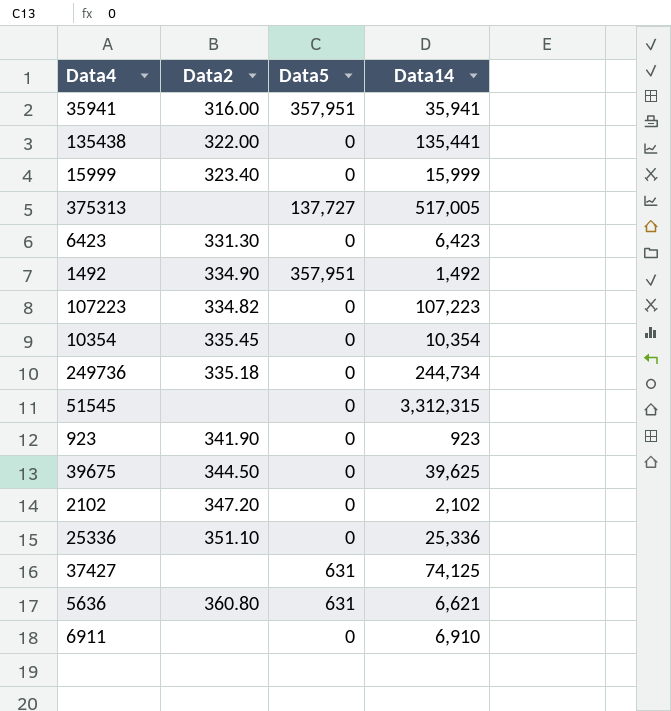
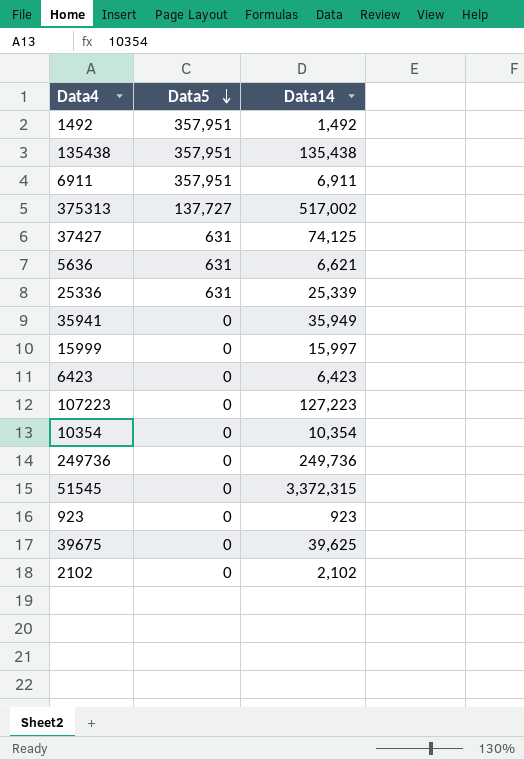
row order: none -> Data5 descending
column Data2 | position: 2 -> none
135438 | Data5: 0 -> 357,951
135438 | Data14: 135,441 -> 135,438
6911 | Data5: 0 -> 357,951
6911 | Data14: 6,910 -> 6,911
375313 | Data14: 517,005 -> 517,002
25336 | Data5: 0 -> 631
25336 | Data14: 25,336 -> 25,339
35941 | Data5: 357,951 -> 0
35941 | Data14: 35,941 -> 35,949
15999 | Data14: 15,999 -> 15,997
107223 | Data14: 107,223 -> 127,223
249736 | Data14: 244,734 -> 249,736
51545 | Data14: 3,312,315 -> 3,372,315

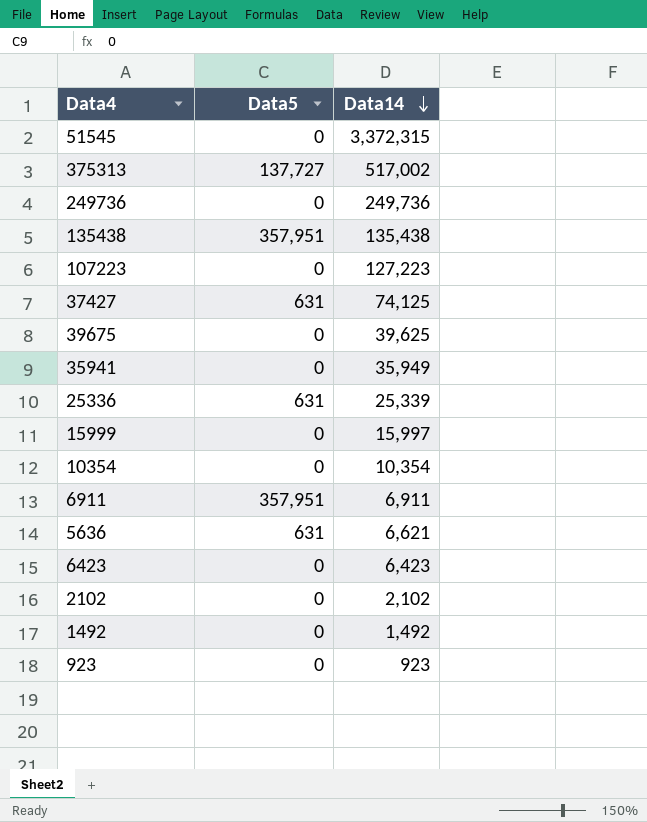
row order: Data5 descending -> Data14 descending
1492 | Data5: 357,951 -> 0

